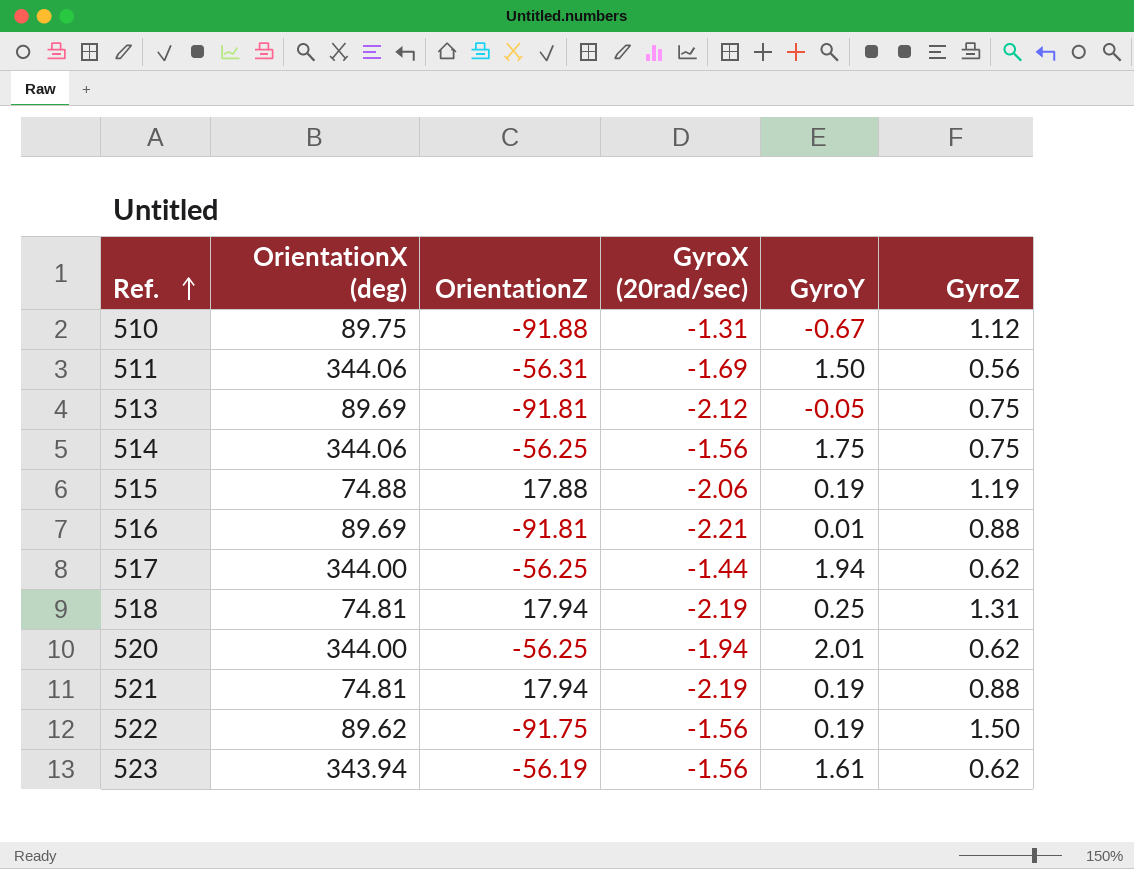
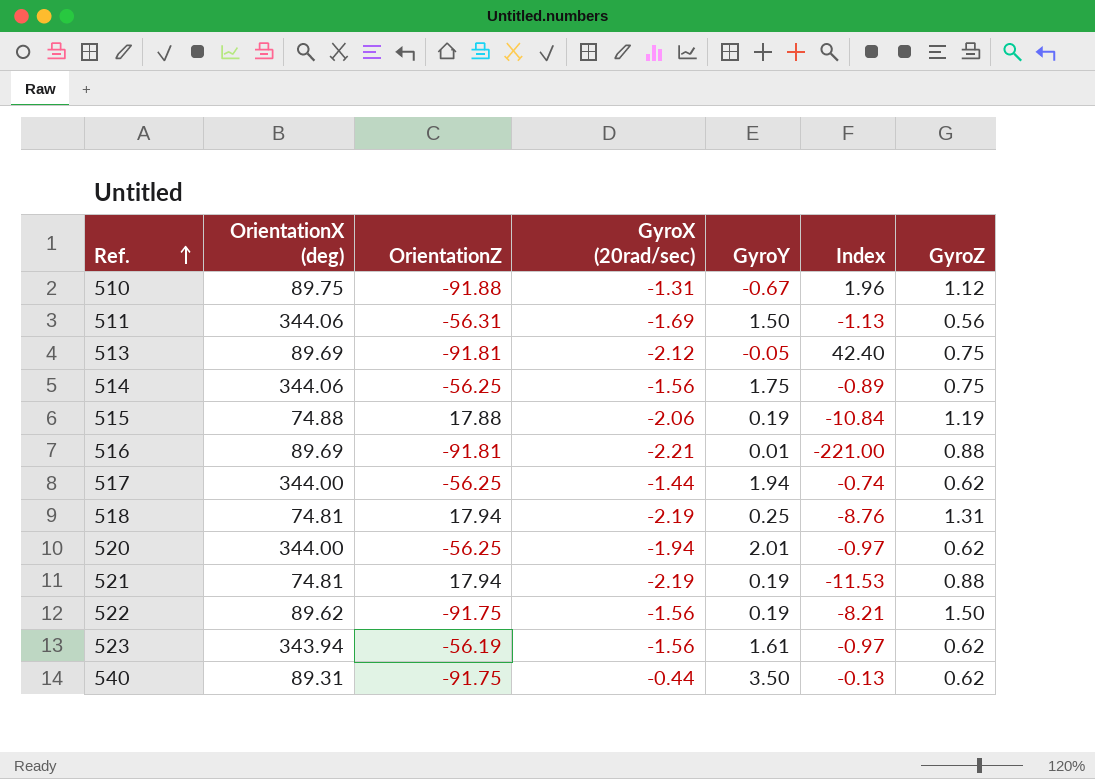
column Index | formula: none -> [GyroX (20rad/sec)] / [GyroY]
row 540: none -> 89.31 | -91.75 | -0.44 | 3.50 | -0.13 | 0.62

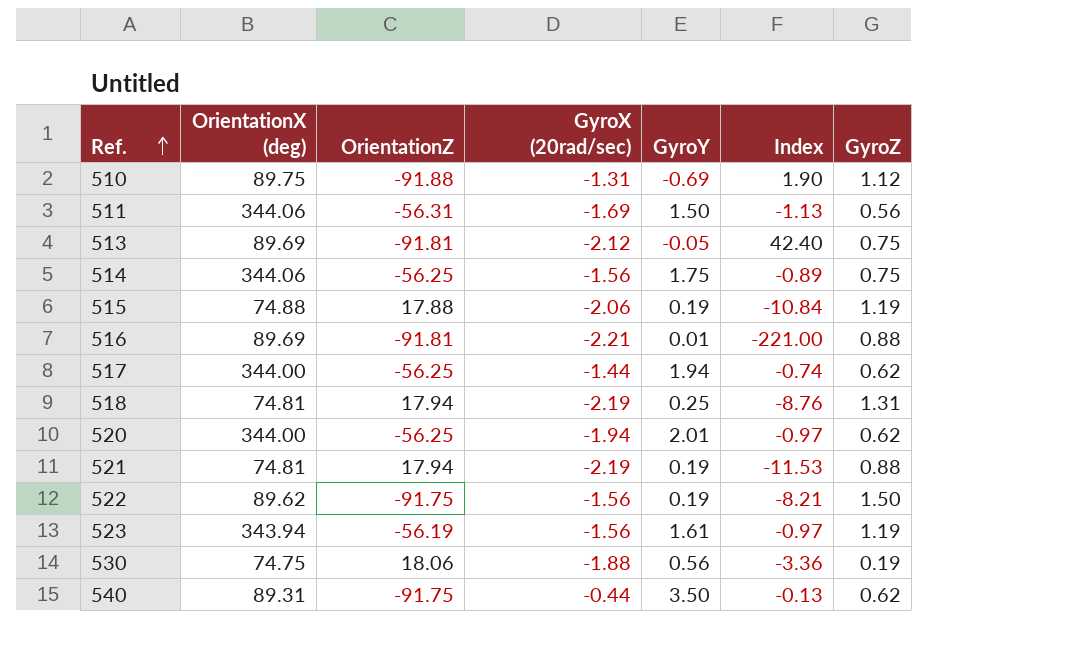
510 | GyroY: -0.67 -> -0.69
510 | Index: 1.96 -> 1.90
523 | GyroZ: 0.62 -> 1.19
row 530: none -> 74.75 | 18.06 | -1.88 | 0.56 | -3.36 | 0.19

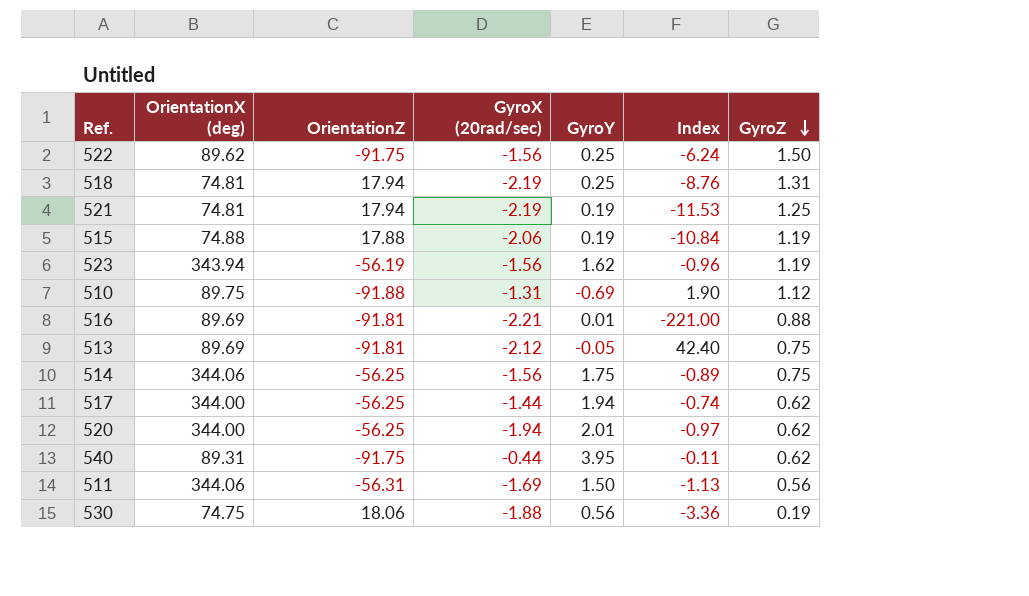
row order: Ref. ascending -> GyroZ descending
522 | GyroY: 0.19 -> 0.25
522 | Index: -8.21 -> -6.24
521 | GyroZ: 0.88 -> 1.25
523 | GyroY: 1.61 -> 1.62
523 | Index: -0.97 -> -0.96
540 | GyroY: 3.50 -> 3.95
540 | Index: -0.13 -> -0.11

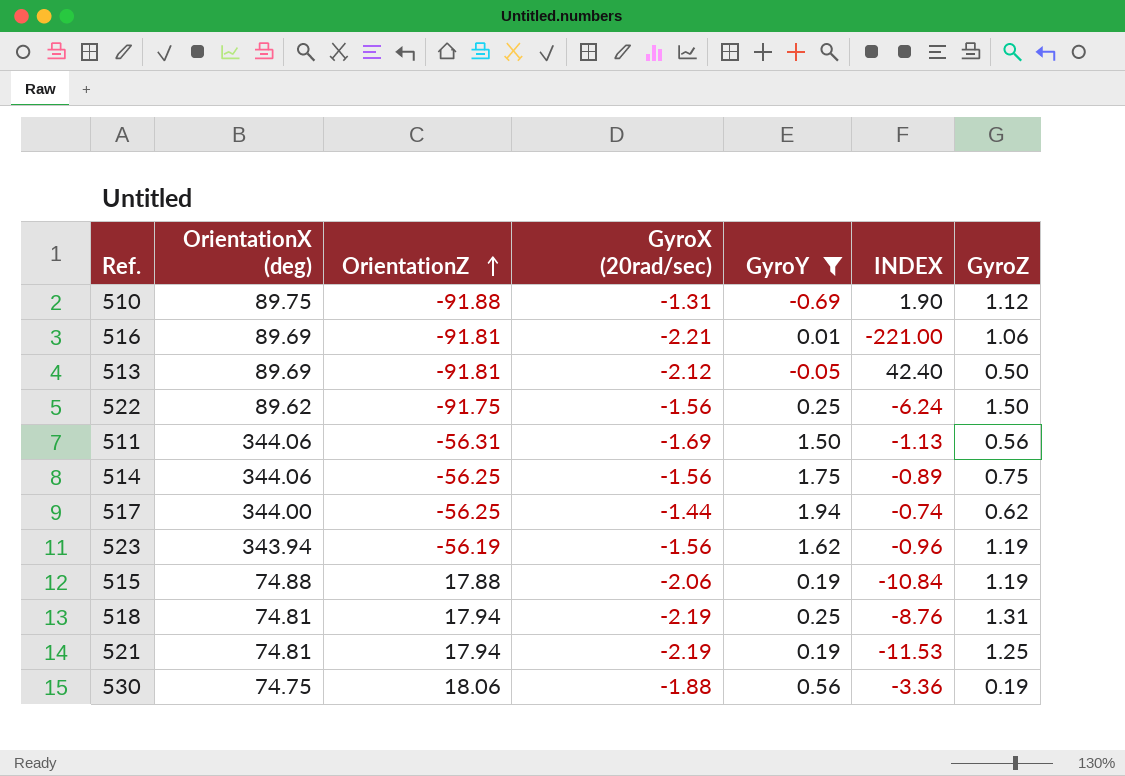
filter: none -> GyroY <= 1.94
row order: GyroZ descending -> OrientationZ ascending
column name: Index -> INDEX
516 | GyroZ: 0.88 -> 1.06
513 | GyroZ: 0.75 -> 0.50

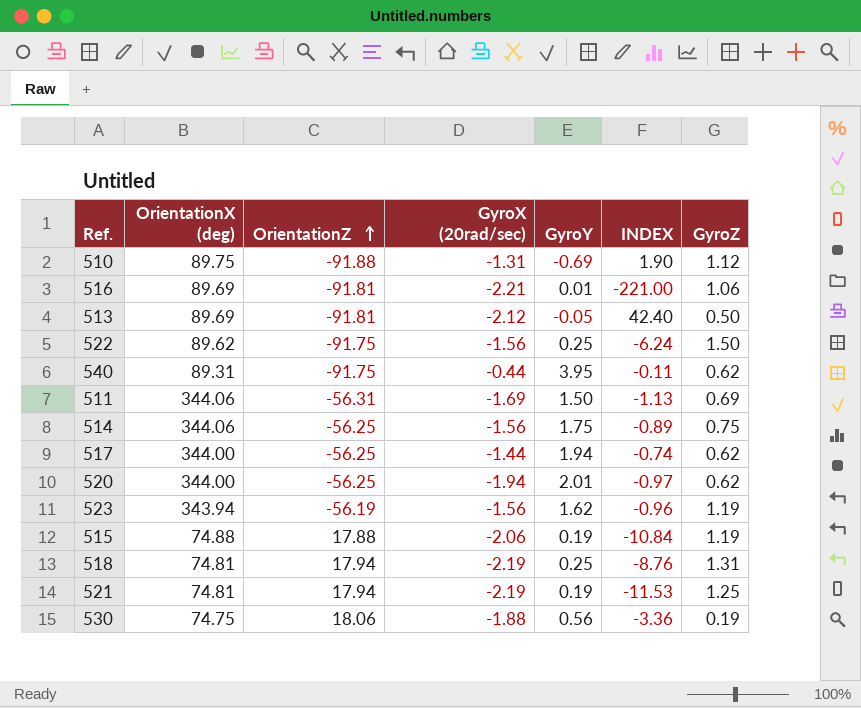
filter: GyroY <= 1.94 -> none
511 | GyroZ: 0.56 -> 0.69

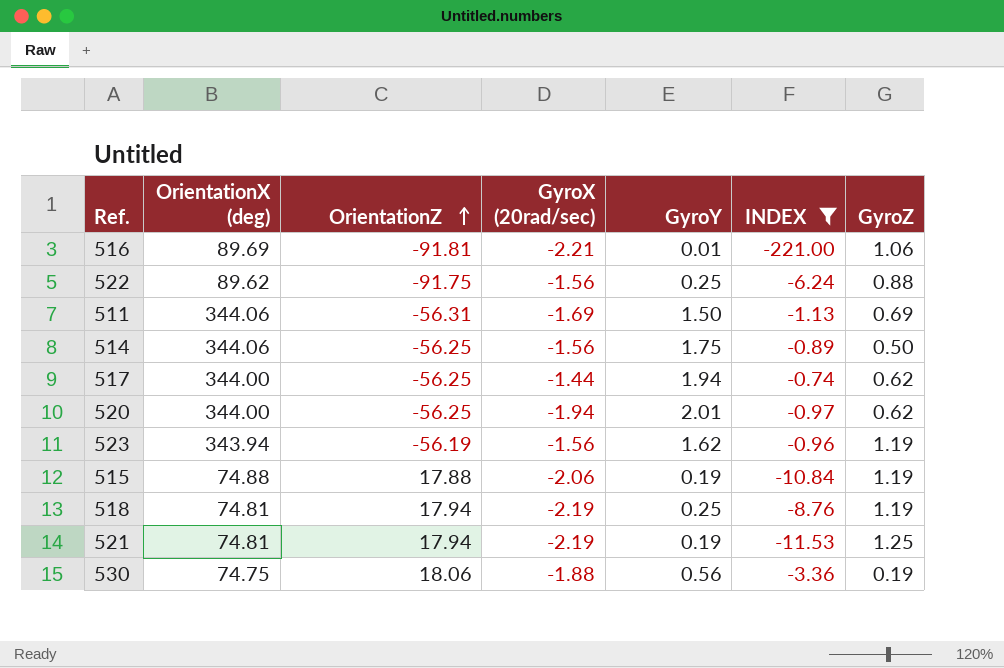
filter: none -> INDEX <= -0.74
522 | GyroZ: 1.50 -> 0.88
514 | GyroZ: 0.75 -> 0.50
518 | GyroZ: 1.31 -> 1.19

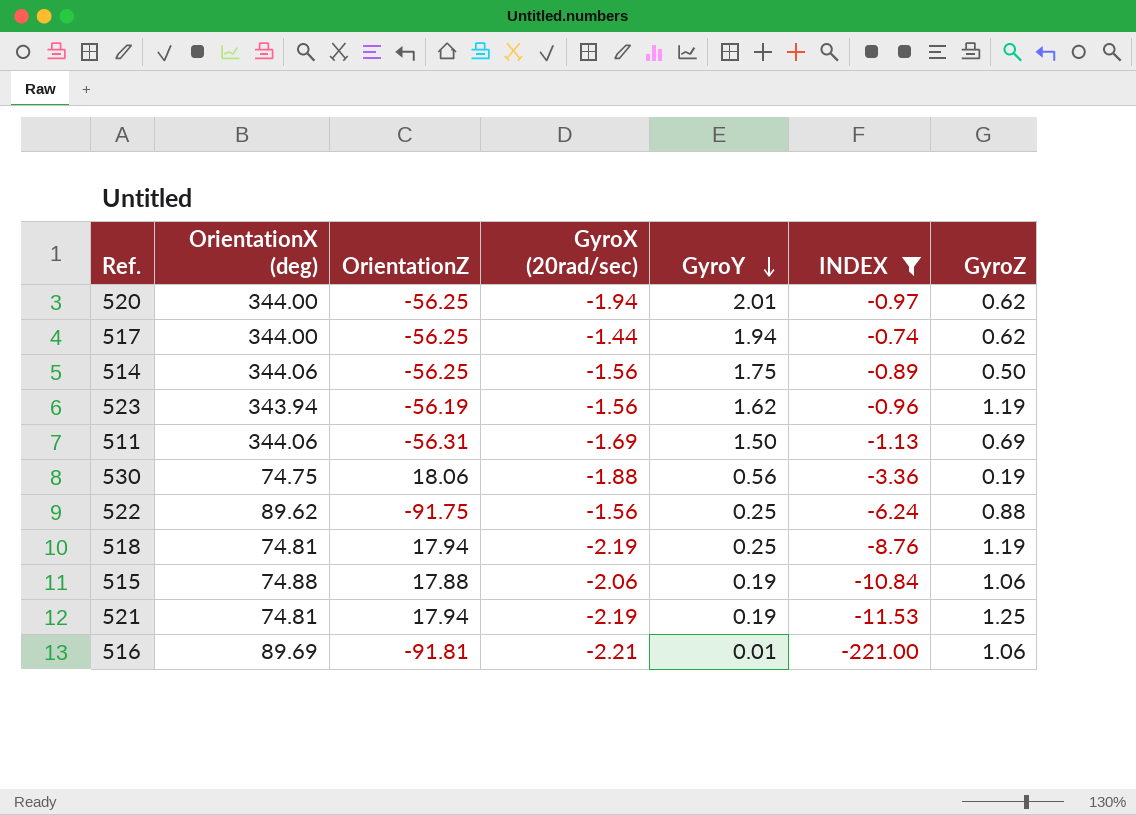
row order: OrientationZ ascending -> GyroY descending
515 | GyroZ: 1.19 -> 1.06

